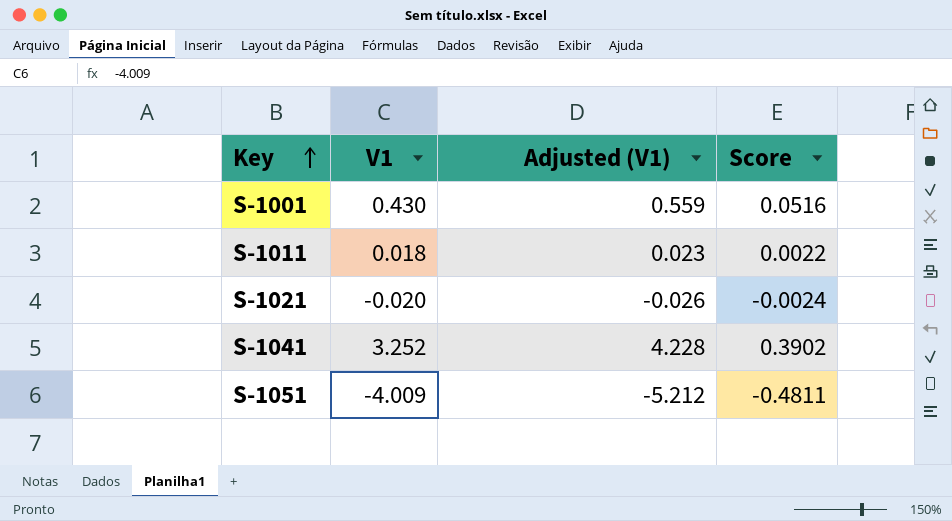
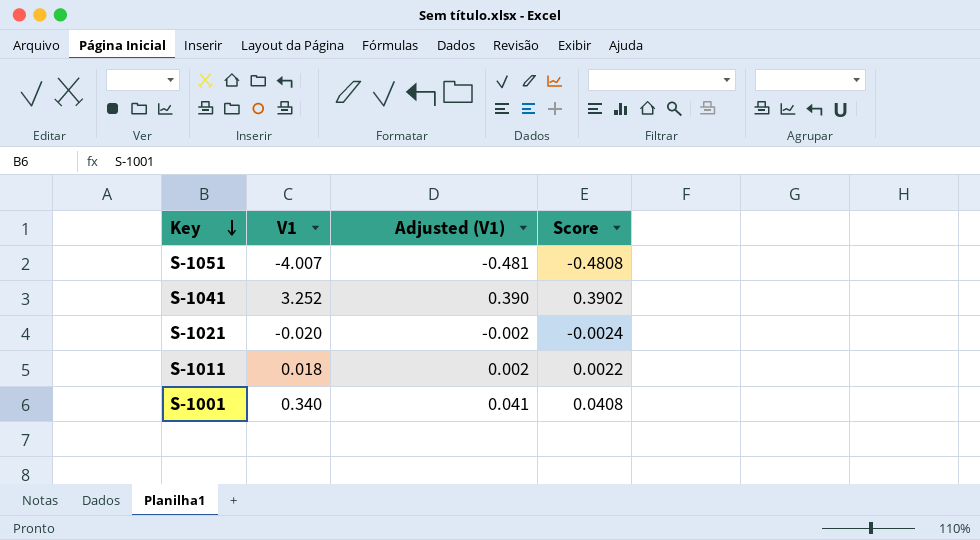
row order: Key ascending -> Key descending
column Adjusted (V1) | formula: [V1] * 1.3 -> [V1] * 0.12
S-1051 | V1: -4.009 -> -4.007
S-1051 | Score: -0.4811 -> -0.4808
S-1001 | V1: 0.430 -> 0.340
S-1001 | Score: 0.0516 -> 0.0408

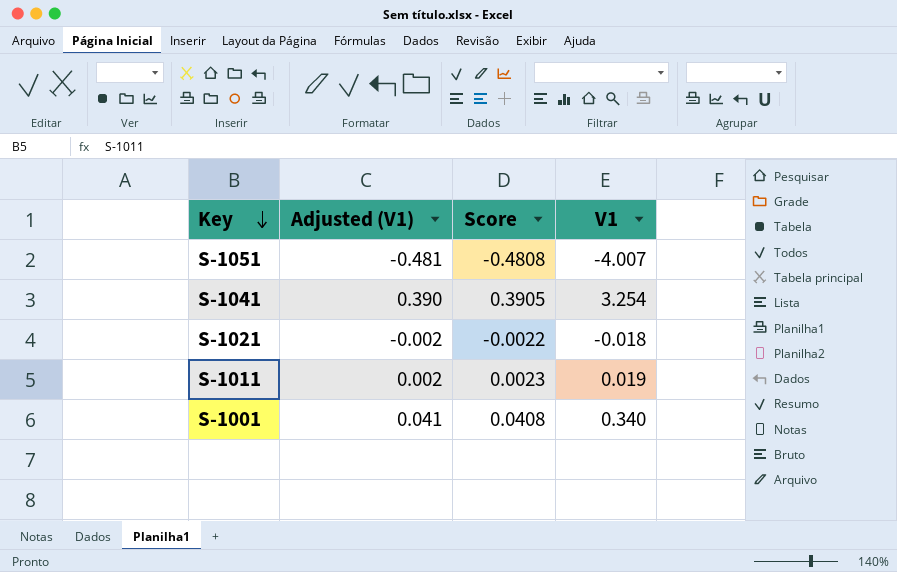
column V1 | position: 2 -> 4
S-1041 | Score: 0.3902 -> 0.3905
S-1041 | V1: 3.252 -> 3.254
S-1021 | Score: -0.0024 -> -0.0022
S-1021 | V1: -0.020 -> -0.018
S-1011 | Score: 0.0022 -> 0.0023
S-1011 | V1: 0.018 -> 0.019

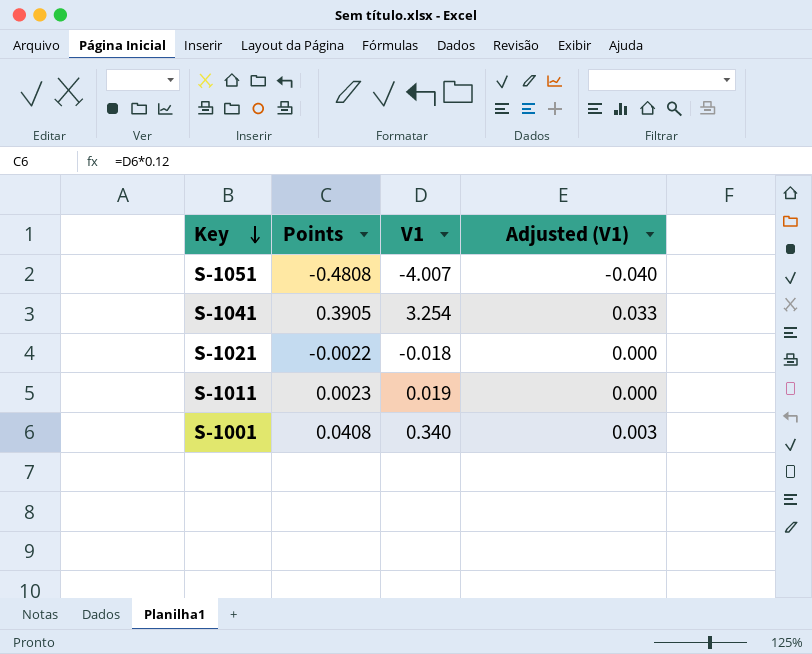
column name: Score -> Points
column Adjusted (V1) | formula: [V1] * 0.12 -> [V1] * 0.01
column Adjusted (V1) | position: 2 -> 4

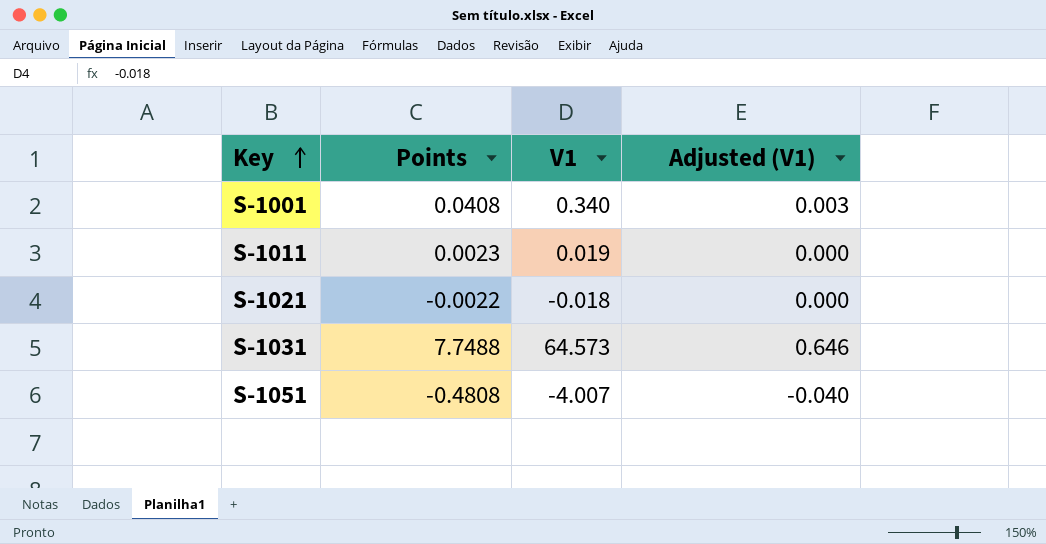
row order: Key descending -> Key ascending
row S-1041: 0.3905 | 3.254 | 0.033 -> none
row S-1031: none -> 7.7488 | 64.573 | 0.646

